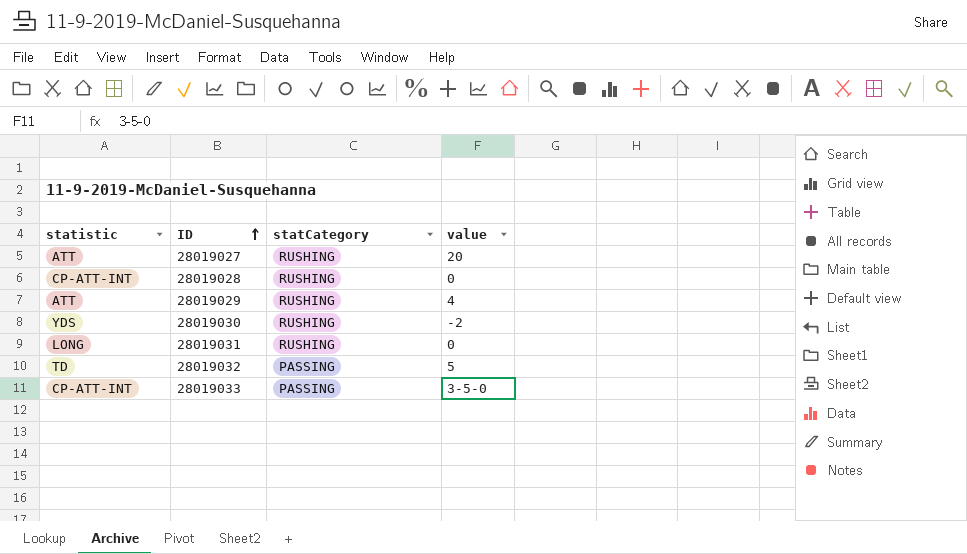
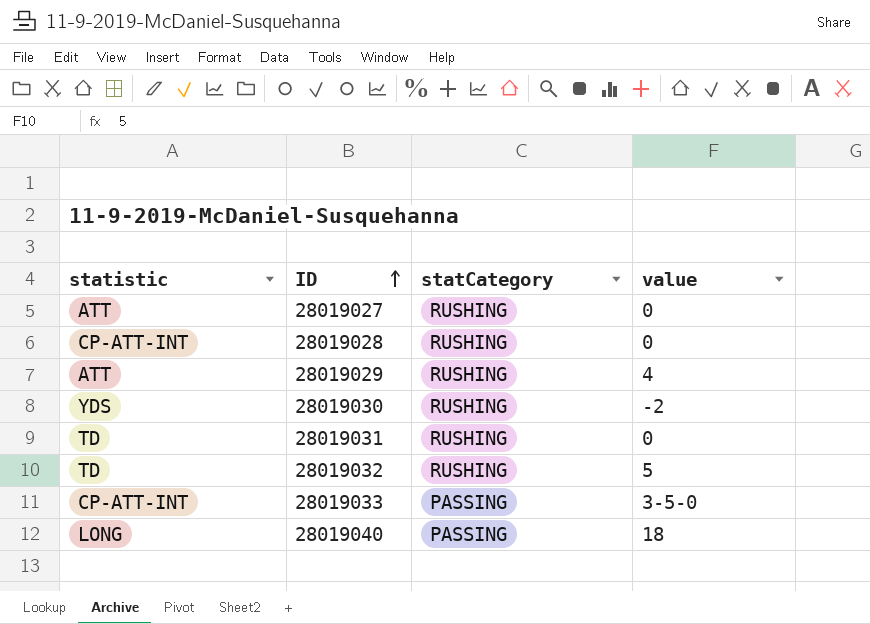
28019027 | value: 20 -> 0
28019031 | statistic: LONG -> TD
28019032 | statCategory: PASSING -> RUSHING
row 28019040: none -> LONG | PASSING | 18

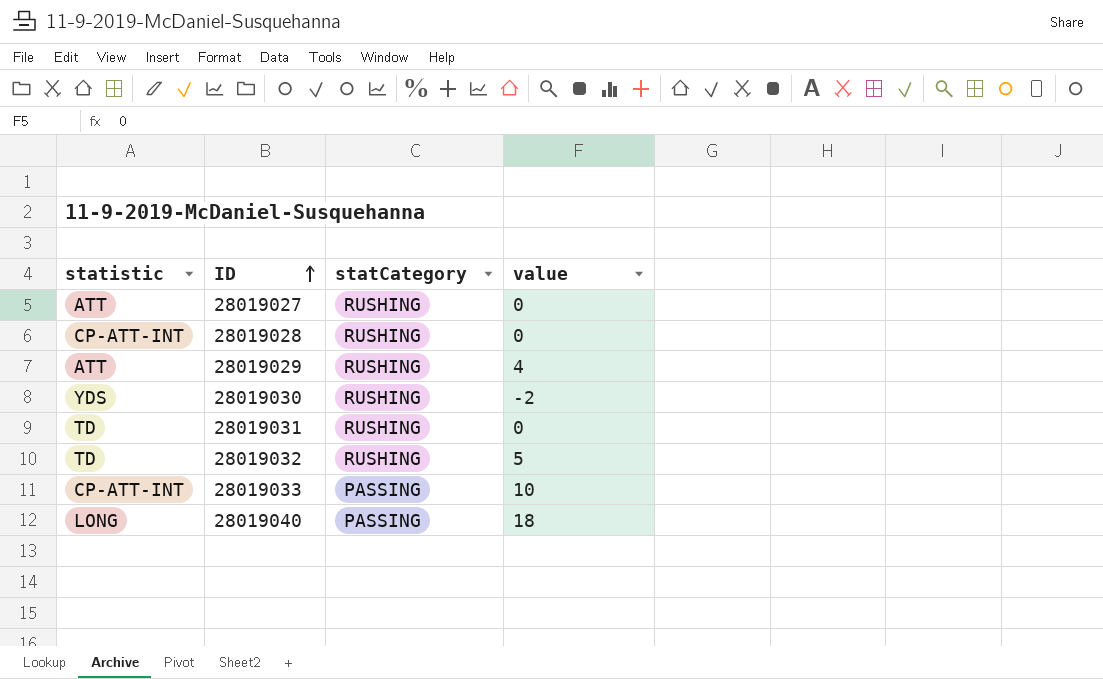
28019033 | value: 3-5-0 -> 10

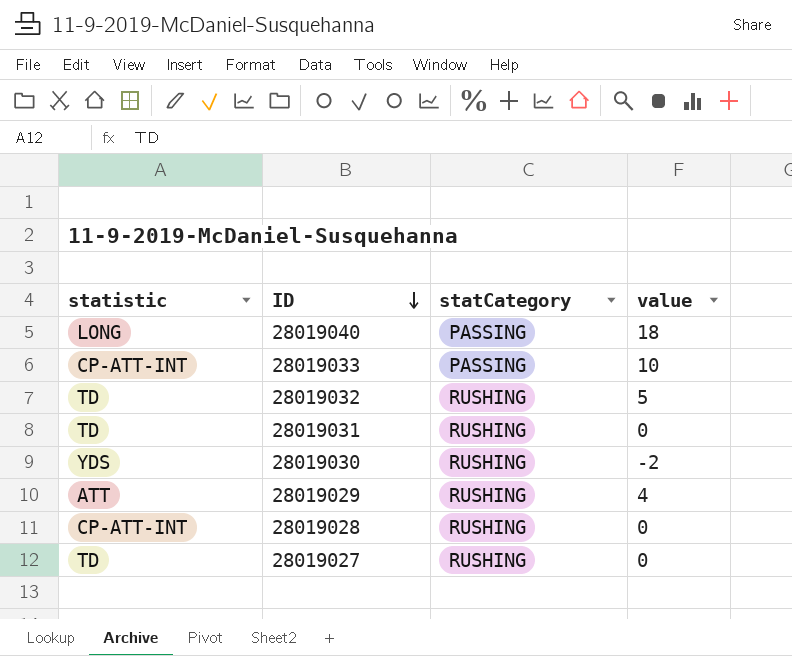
row order: ID ascending -> ID descending
28019027 | statistic: ATT -> TD

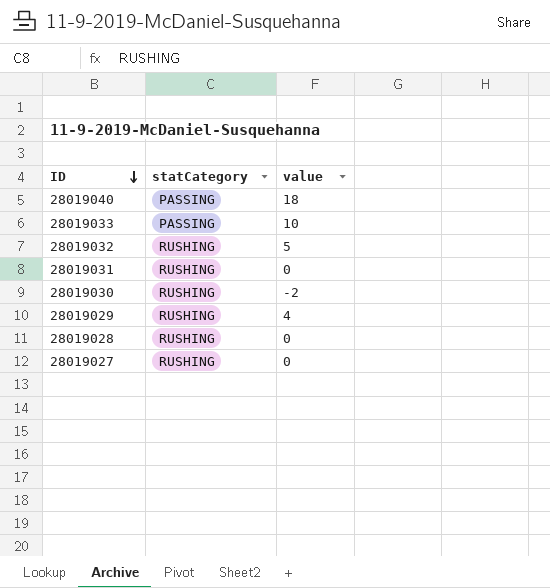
column statistic | position: 1 -> none

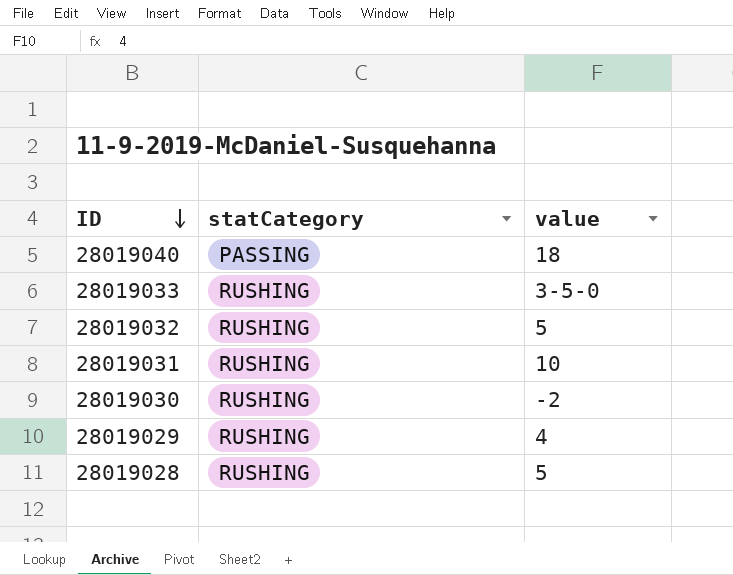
row 28019027: RUSHING | 0 -> none
28019033 | statCategory: PASSING -> RUSHING
28019033 | value: 10 -> 3-5-0
28019031 | value: 0 -> 10
28019028 | value: 0 -> 5

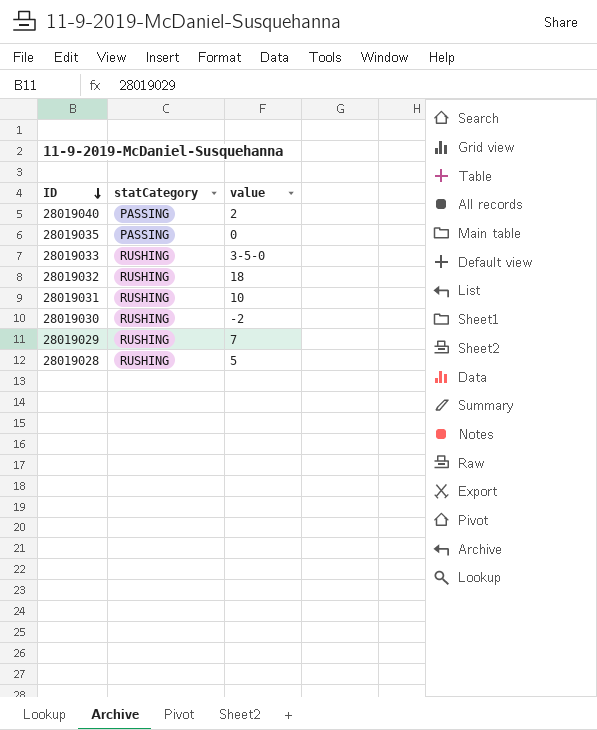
28019040 | value: 18 -> 2
row 28019035: none -> PASSING | 0
28019032 | value: 5 -> 18
28019029 | value: 4 -> 7

